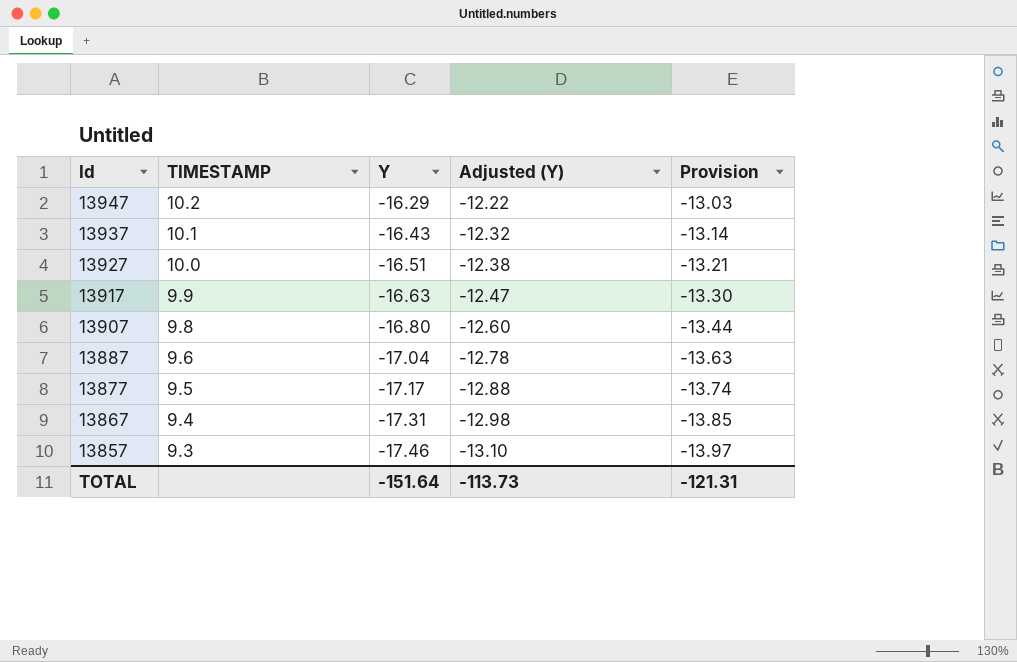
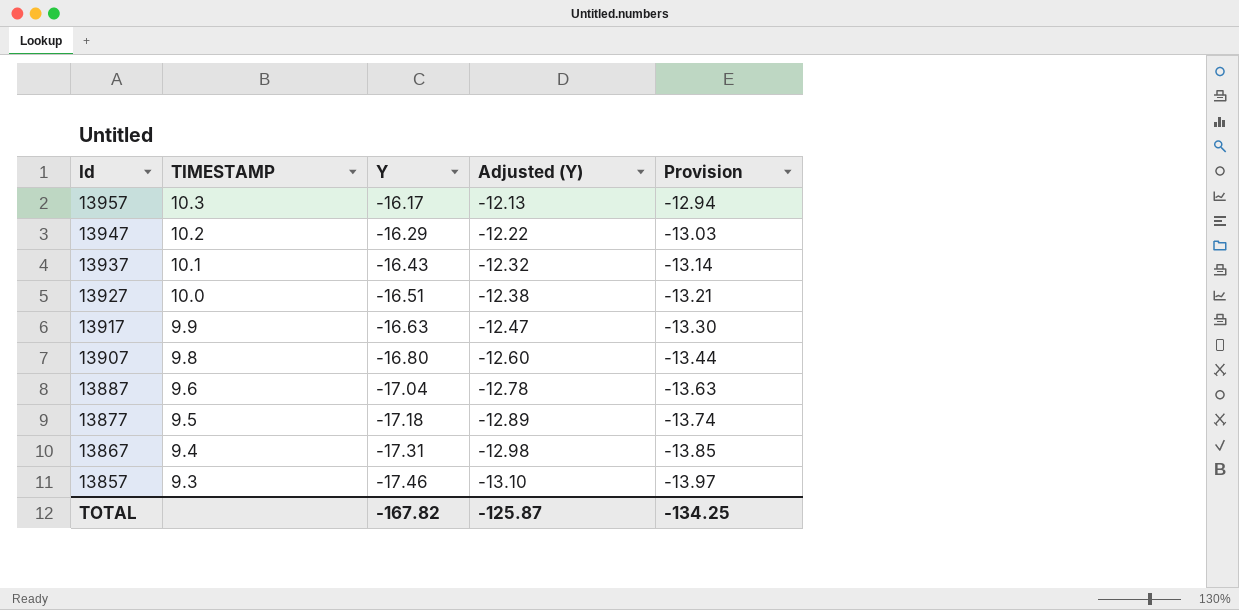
row 13957: none -> 10.3 | -16.17 | -12.13 | -12.94
13877 | Y: -17.17 -> -17.18
13877 | Adjusted (Y): -12.88 -> -12.89
TOTAL | Y: -151.64 -> -167.82
TOTAL | Adjusted (Y): -113.73 -> -125.87
TOTAL | Provision: -121.31 -> -134.25

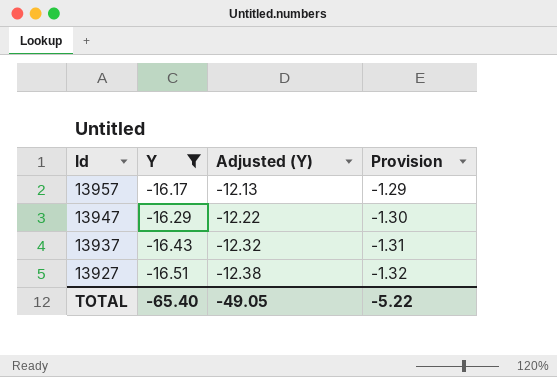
filter: none -> Y >= -16.51
column TIMESTAMP | position: 2 -> none
column Provision | formula: [Y] * 0.8 -> [Y] * 0.08
TOTAL | Y: -167.82 -> -65.40
TOTAL | Adjusted (Y): -125.87 -> -49.05
TOTAL | Provision: -134.25 -> -5.22

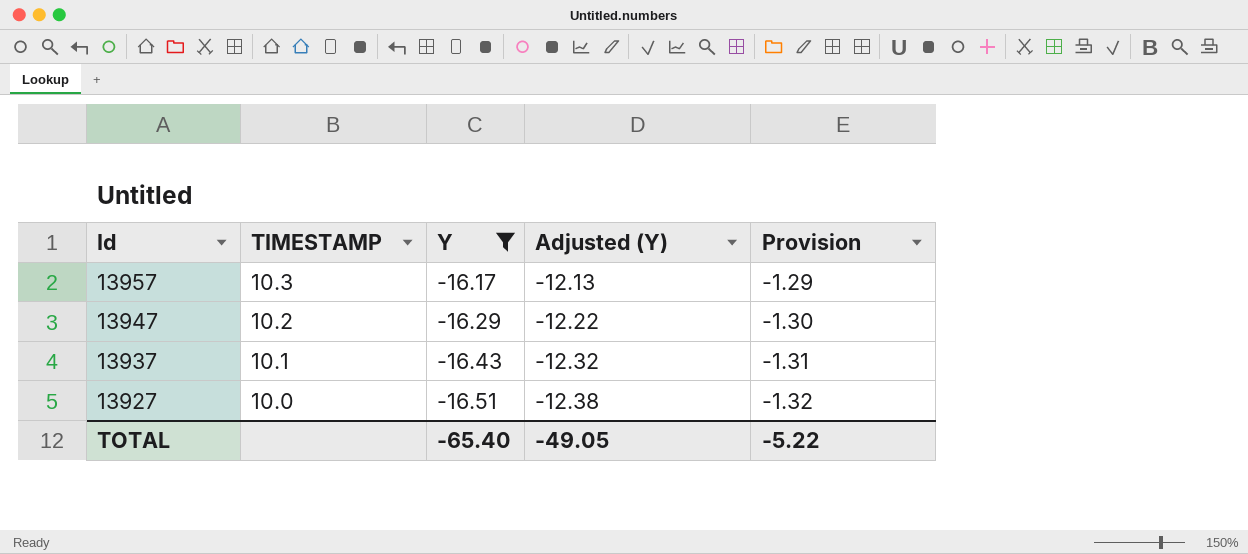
column TIMESTAMP | position: none -> 2

